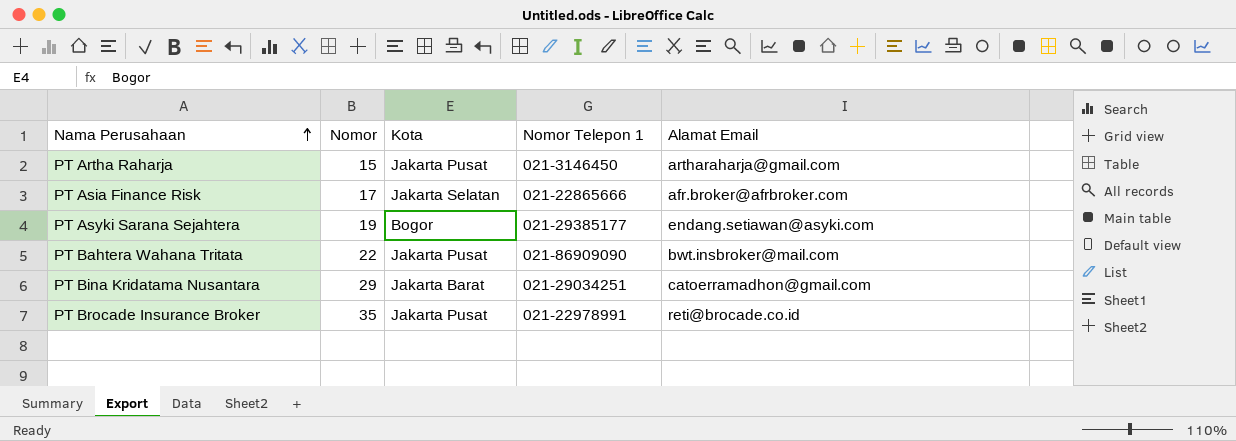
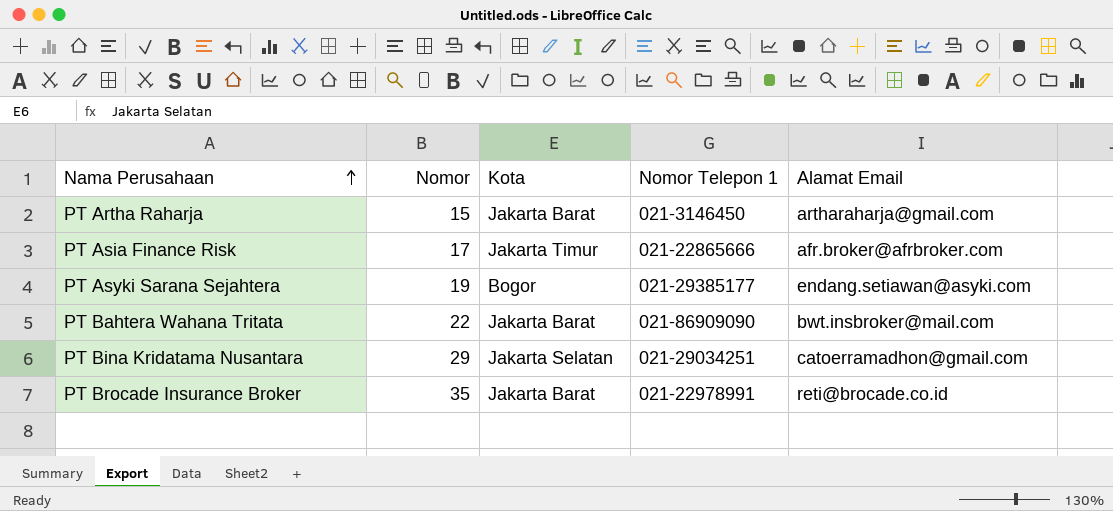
PT Artha Raharja | Kota: Jakarta Pusat -> Jakarta Barat
PT Asia Finance Risk | Kota: Jakarta Selatan -> Jakarta Timur
PT Bahtera Wahana Tritata | Kota: Jakarta Pusat -> Jakarta Barat
PT Bina Kridatama Nusantara | Kota: Jakarta Barat -> Jakarta Selatan
PT Brocade Insurance Broker | Kota: Jakarta Pusat -> Jakarta Barat

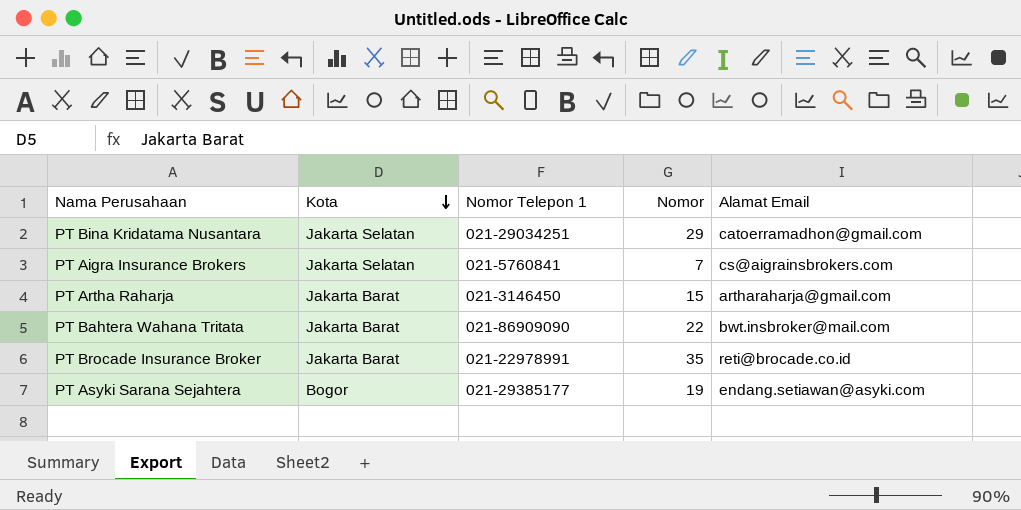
row order: Nama Perusahaan ascending -> Kota descending
column Nomor | position: 2 -> 4
row PT Asia Finance Risk: 17 | Jakarta Timur | 021-22865666 | afr.broker@afrbroker.com -> none
row PT Aigra Insurance Brokers: none -> Jakarta Selatan | 021-5760841 | 7 | cs@aigrainsbrokers.com

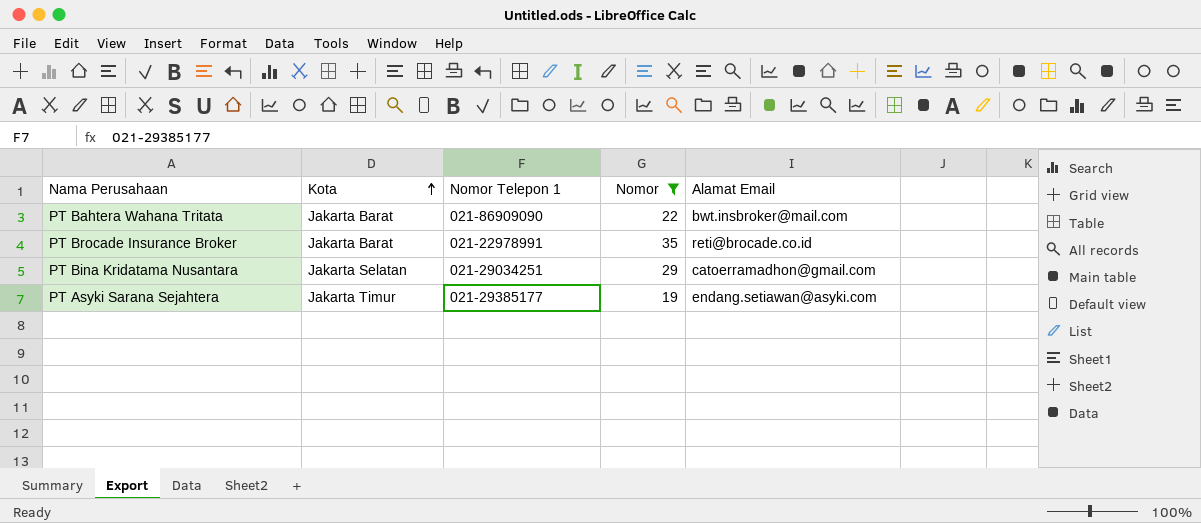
filter: none -> Nomor >= 19
row order: Kota descending -> Kota ascending
PT Asyki Sarana Sejahtera | Kota: Bogor -> Jakarta Timur

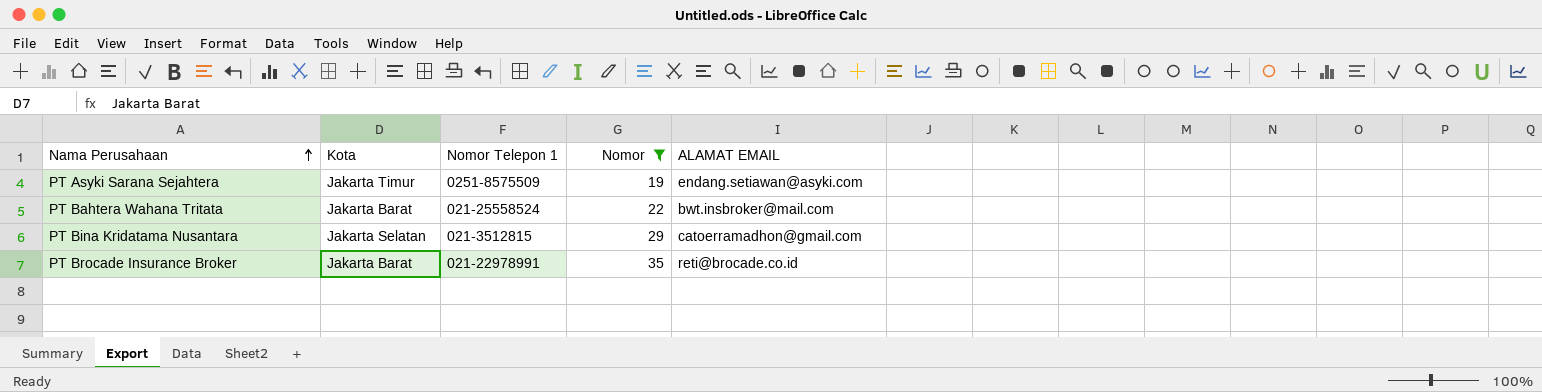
row order: Kota ascending -> Nama Perusahaan ascending
column name: Alamat Email -> ALAMAT EMAIL
PT Asyki Sarana Sejahtera | Nomor Telepon 1: 021-29385177 -> 0251-8575509
PT Bahtera Wahana Tritata | Nomor Telepon 1: 021-86909090 -> 021-25558524
PT Bina Kridatama Nusantara | Nomor Telepon 1: 021-29034251 -> 021-3512815

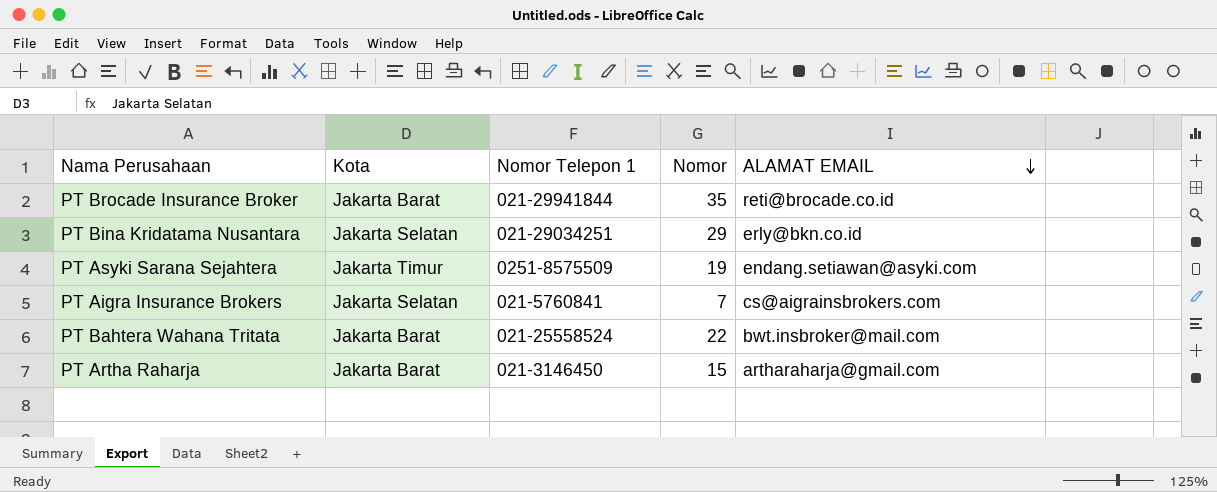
filter: Nomor >= 19 -> none
row order: Nama Perusahaan ascending -> ALAMAT EMAIL descending
PT Brocade Insurance Broker | Nomor Telepon 1: 021-22978991 -> 021-29941844
PT Bina Kridatama Nusantara | Nomor Telepon 1: 021-3512815 -> 021-29034251
PT Bina Kridatama Nusantara | ALAMAT EMAIL: catoerramadhon@gmail.com -> erly@bkn.co.id

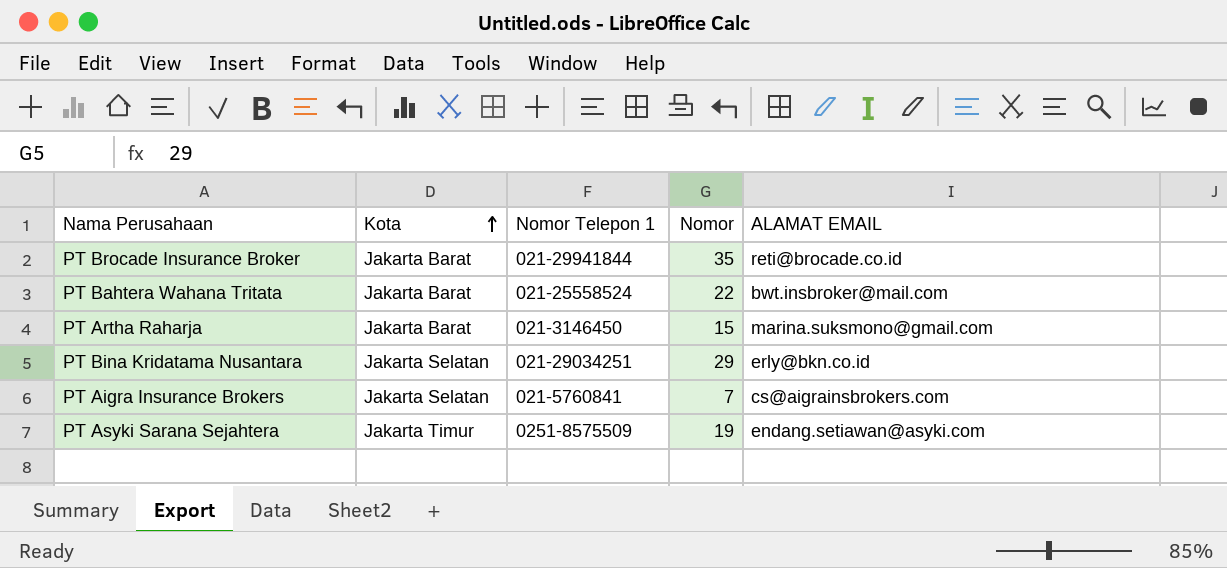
row order: ALAMAT EMAIL descending -> Kota ascending
PT Artha Raharja | ALAMAT EMAIL: artharaharja@gmail.com -> marina.suksmono@gmail.com

